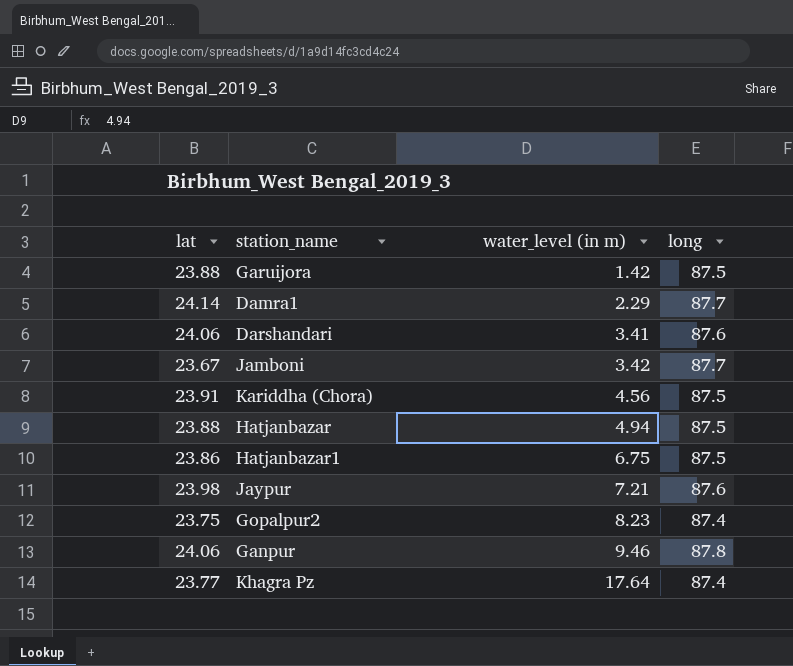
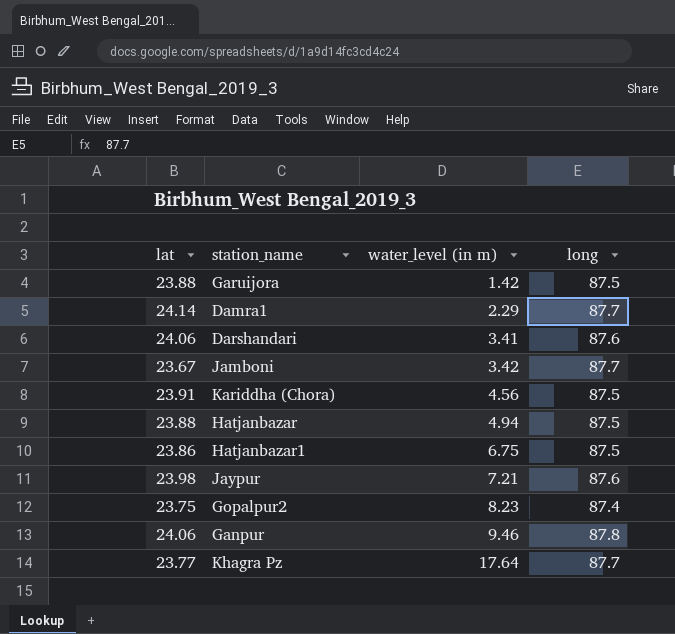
Khagra Pz | long: 87.4 -> 87.7

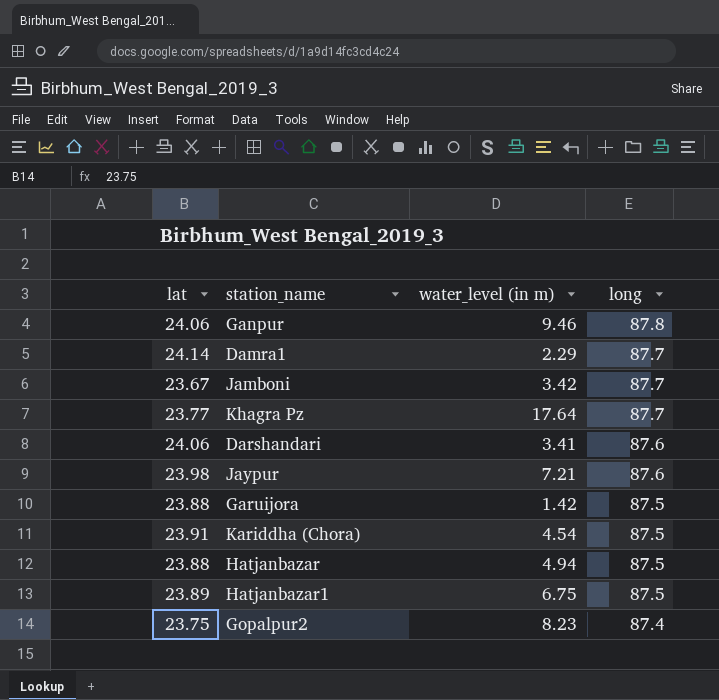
row order: water_level (in m) ascending -> long descending
Kariddha (Chora) | water_level (in m): 4.56 -> 4.54
Hatjanbazar1 | lat: 23.86 -> 23.89

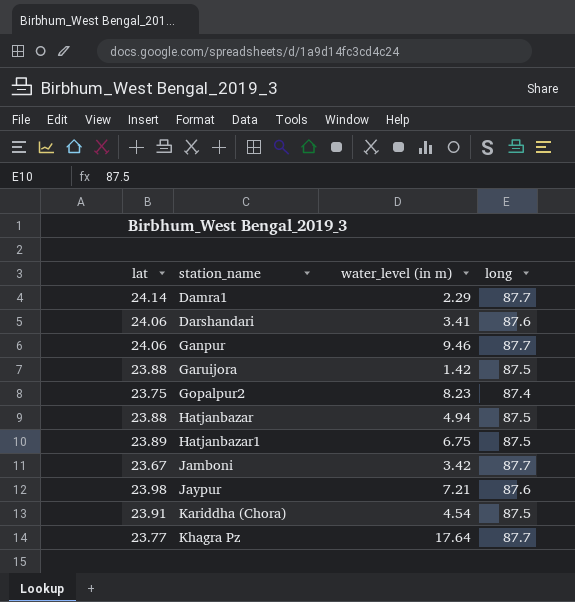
row order: long descending -> station_name ascending
Ganpur | long: 87.8 -> 87.7

